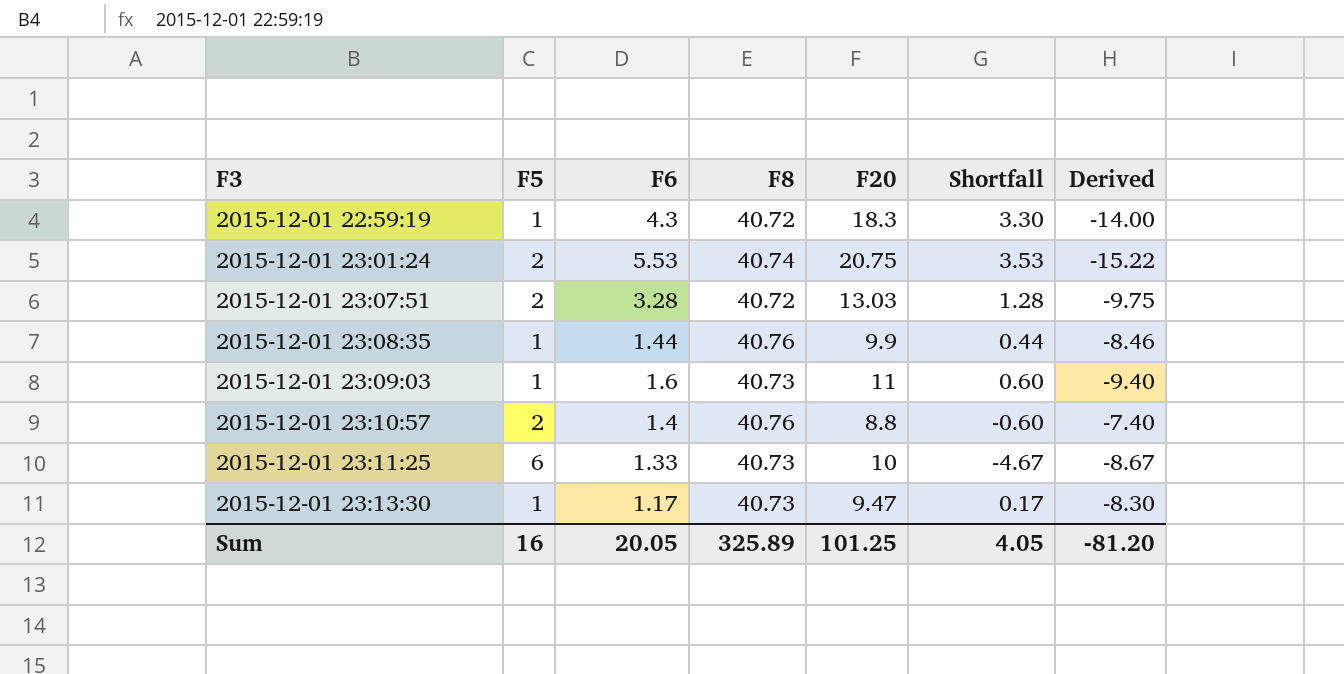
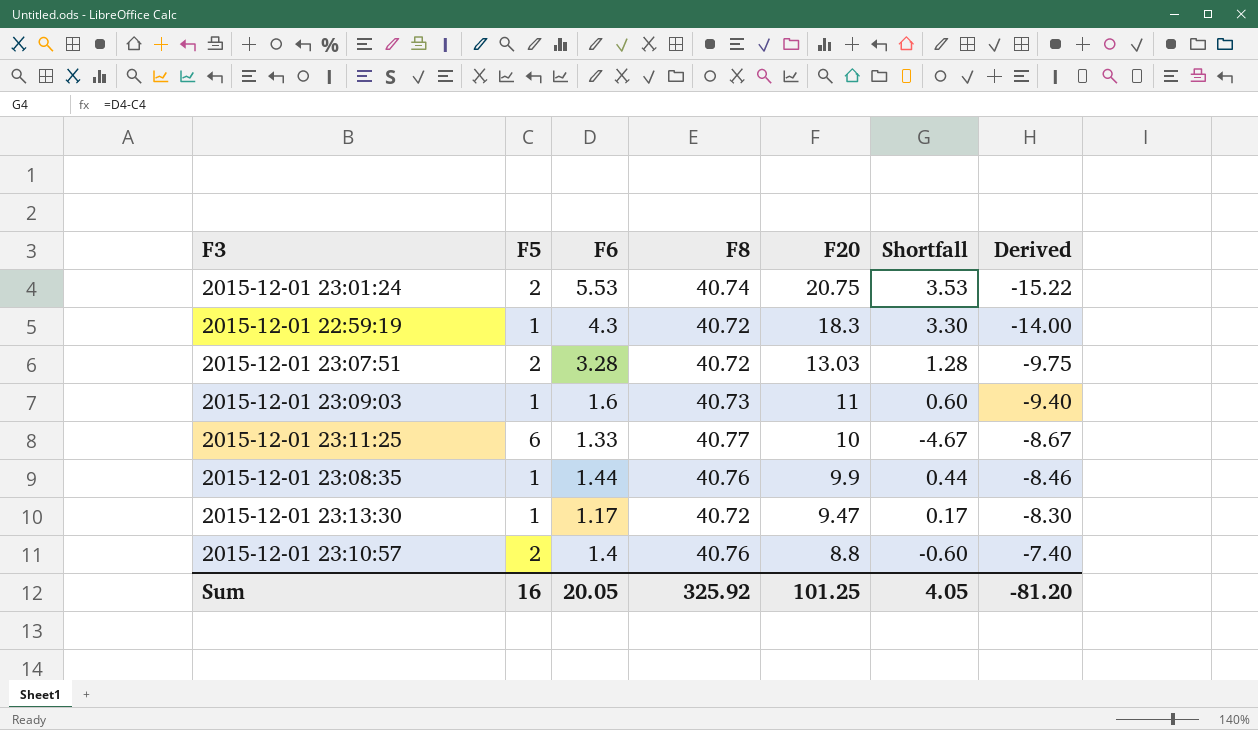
row order: F3 ascending -> F20 descending
2015-12-01 23:11:25 | F8: 40.73 -> 40.77
2015-12-01 23:13:30 | F8: 40.73 -> 40.72
Sum | F8: 325.89 -> 325.92

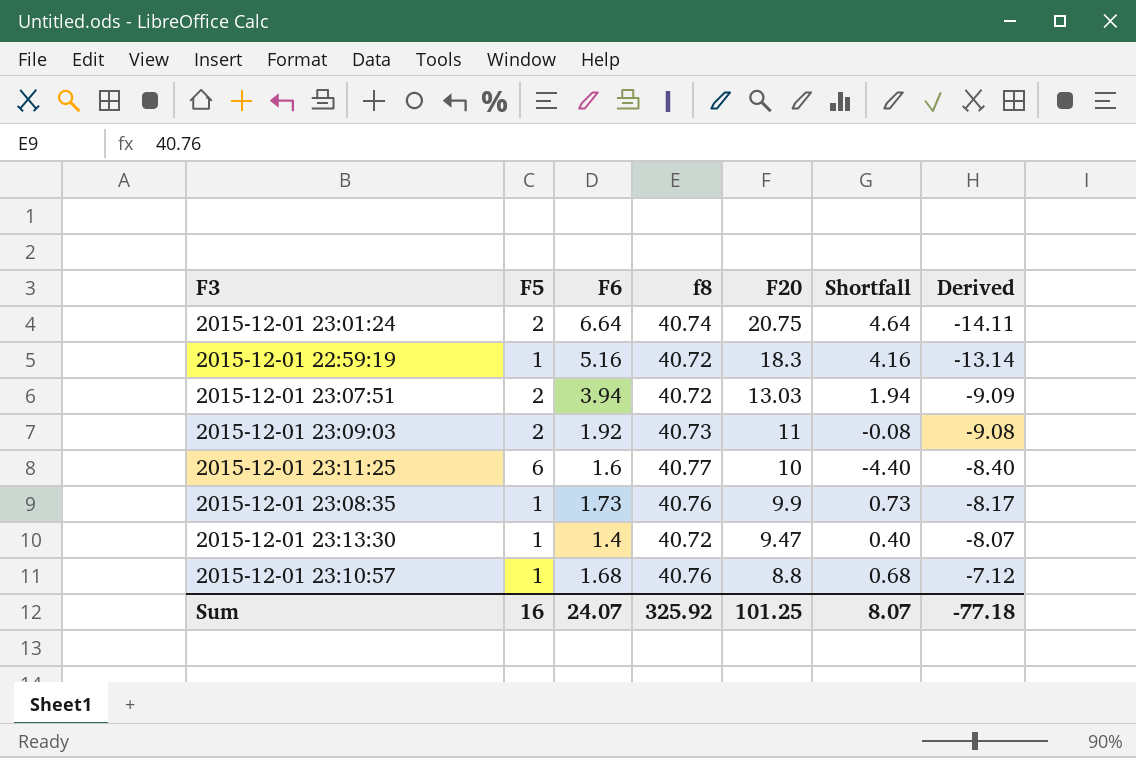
column name: F8 -> f8
2015-12-01 23:01:24 | F6: 5.53 -> 6.64
2015-12-01 23:01:24 | Shortfall: 3.53 -> 4.64
2015-12-01 23:01:24 | Derived: -15.22 -> -14.11
2015-12-01 22:59:19 | F6: 4.3 -> 5.16
2015-12-01 22:59:19 | Shortfall: 3.30 -> 4.16
2015-12-01 22:59:19 | Derived: -14.00 -> -13.14
2015-12-01 23:07:51 | F6: 3.28 -> 3.94
2015-12-01 23:07:51 | Shortfall: 1.28 -> 1.94
2015-12-01 23:07:51 | Derived: -9.75 -> -9.09
2015-12-01 23:09:03 | F5: 1 -> 2
2015-12-01 23:09:03 | F6: 1.6 -> 1.92
2015-12-01 23:09:03 | Shortfall: 0.60 -> -0.08
2015-12-01 23:09:03 | Derived: -9.40 -> -9.08
2015-12-01 23:11:25 | F6: 1.33 -> 1.6
2015-12-01 23:11:25 | Shortfall: -4.67 -> -4.40
2015-12-01 23:11:25 | Derived: -8.67 -> -8.40
2015-12-01 23:08:35 | F6: 1.44 -> 1.73
2015-12-01 23:08:35 | Shortfall: 0.44 -> 0.73
2015-12-01 23:08:35 | Derived: -8.46 -> -8.17
2015-12-01 23:13:30 | F6: 1.17 -> 1.4
2015-12-01 23:13:30 | Shortfall: 0.17 -> 0.40
2015-12-01 23:13:30 | Derived: -8.30 -> -8.07
2015-12-01 23:10:57 | F5: 2 -> 1
2015-12-01 23:10:57 | F6: 1.4 -> 1.68
2015-12-01 23:10:57 | Shortfall: -0.60 -> 0.68
2015-12-01 23:10:57 | Derived: -7.40 -> -7.12
Sum | F6: 20.05 -> 24.07
Sum | Shortfall: 4.05 -> 8.07
Sum | Derived: -81.20 -> -77.18

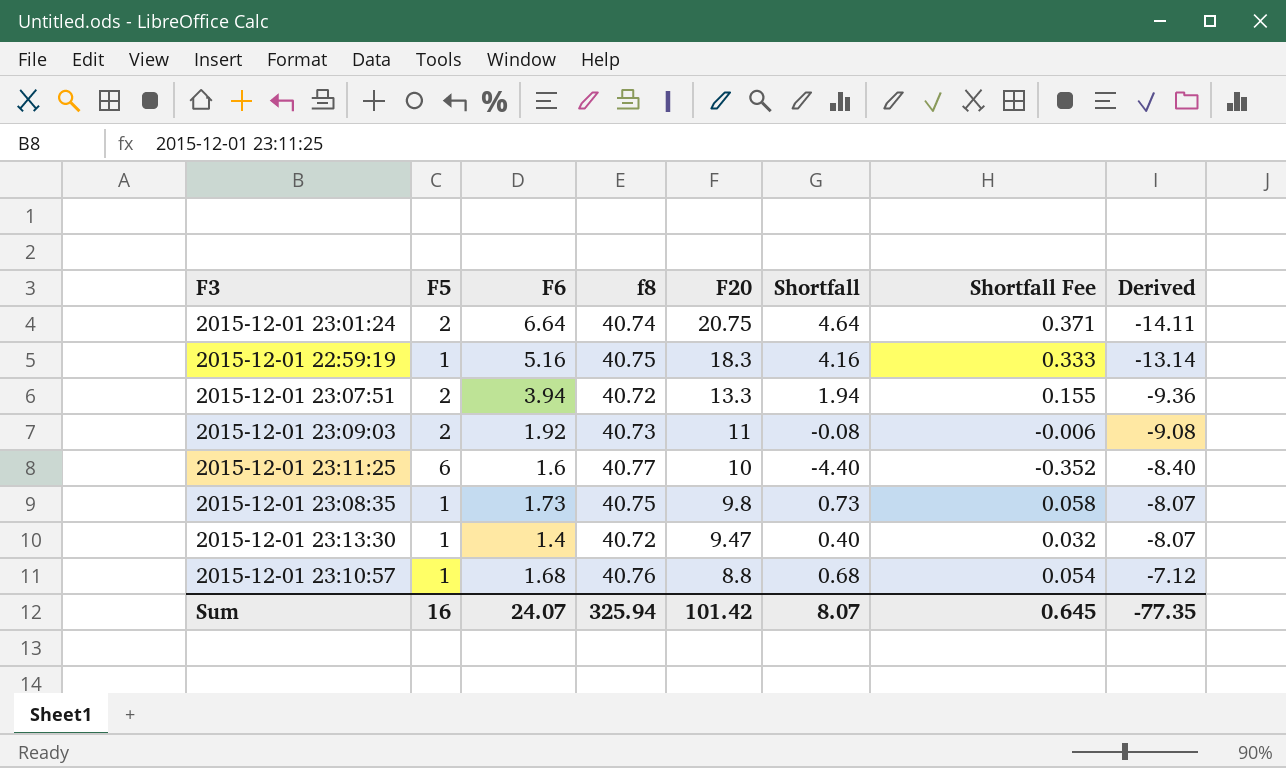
column Shortfall Fee | formula: none -> [Shortfall] * 0.08
2015-12-01 22:59:19 | f8: 40.72 -> 40.75
2015-12-01 23:07:51 | F20: 13.03 -> 13.3
2015-12-01 23:07:51 | Derived: -9.09 -> -9.36
2015-12-01 23:08:35 | f8: 40.76 -> 40.75
2015-12-01 23:08:35 | F20: 9.9 -> 9.8
2015-12-01 23:08:35 | Derived: -8.17 -> -8.07
Sum | f8: 325.92 -> 325.94
Sum | F20: 101.25 -> 101.42
Sum | Derived: -77.18 -> -77.35

